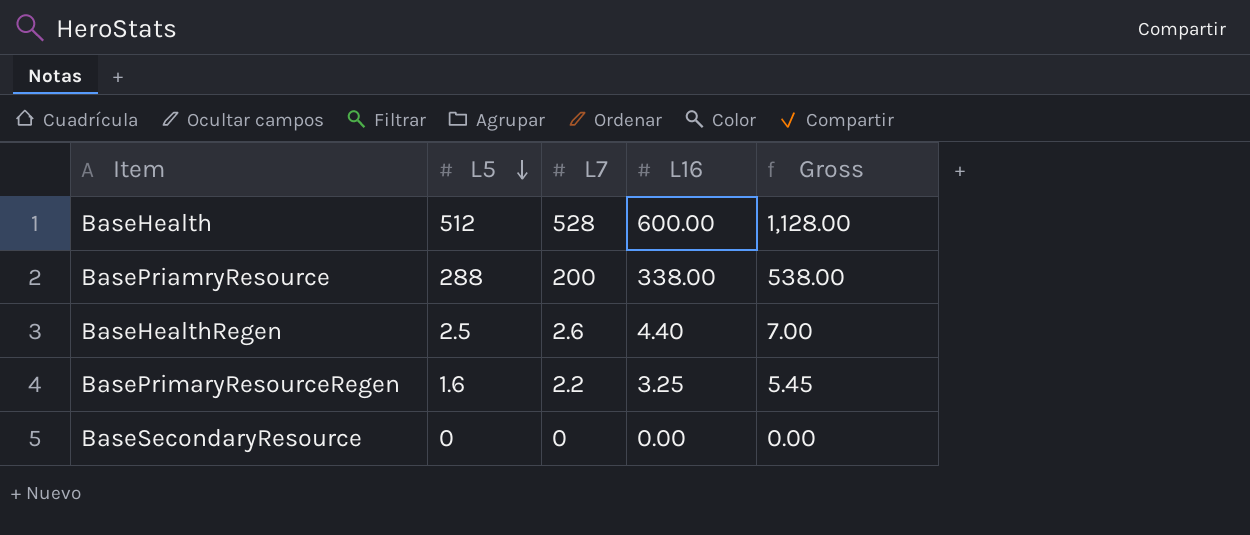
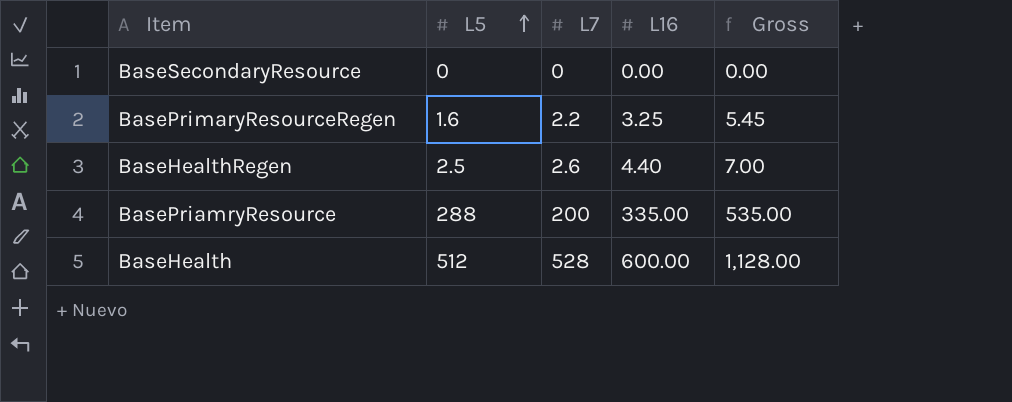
row order: L5 descending -> L5 ascending
BasePriamryResource | L16: 338.00 -> 335.00
BasePriamryResource | Gross: 538.00 -> 535.00

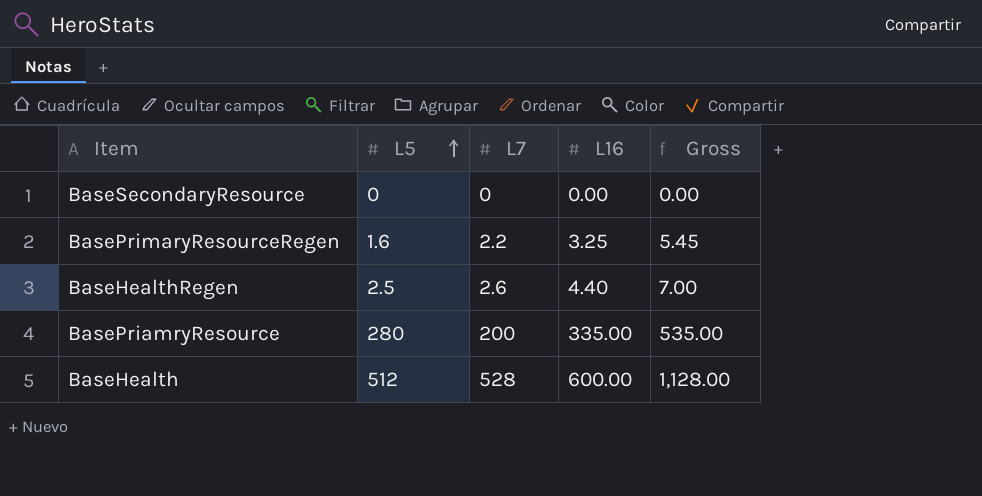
BasePriamryResource | L5: 288 -> 280

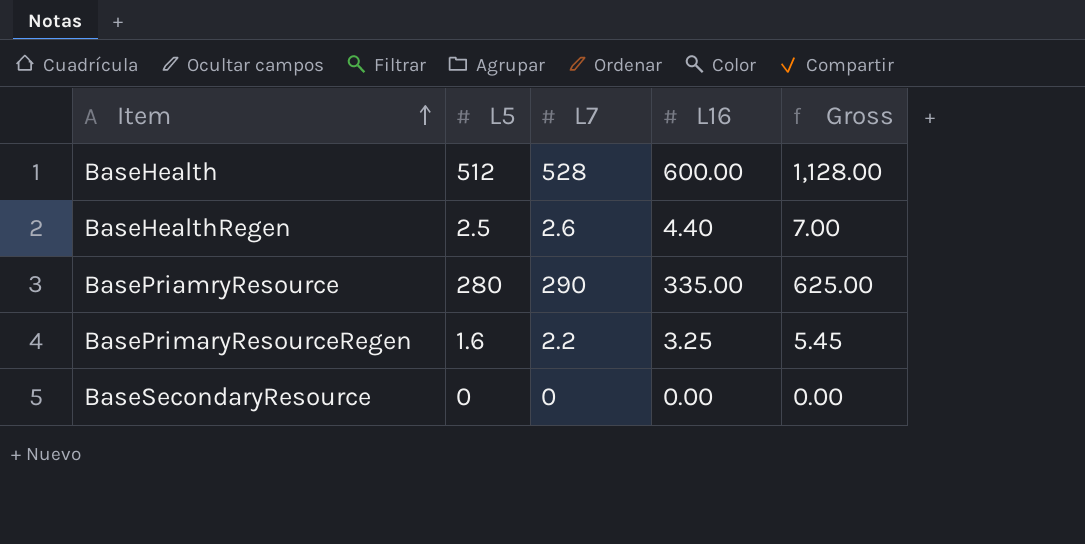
row order: L5 ascending -> Item ascending
BasePriamryResource | L7: 200 -> 290
BasePriamryResource | Gross: 535.00 -> 625.00

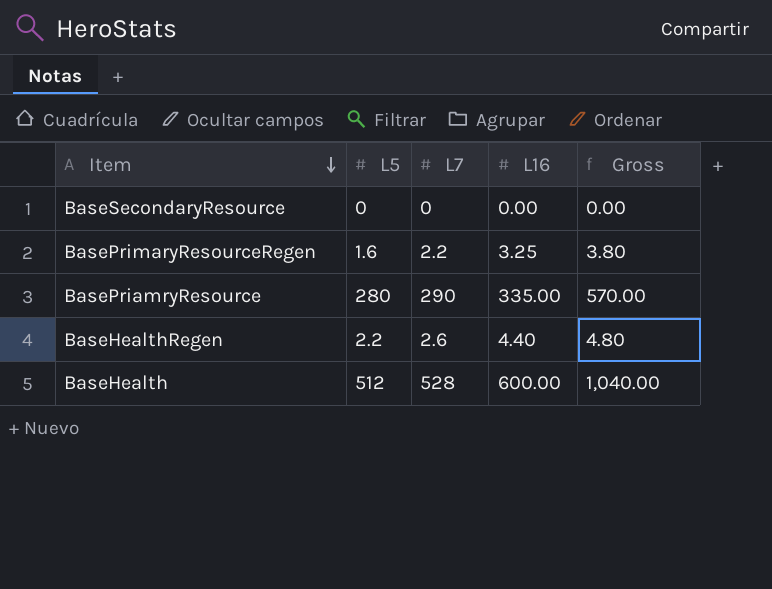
row order: Item ascending -> Item descending
column Gross | formula: [L7] + [L16] -> [L5] + [L7]
BaseHealthRegen | L5: 2.5 -> 2.2

